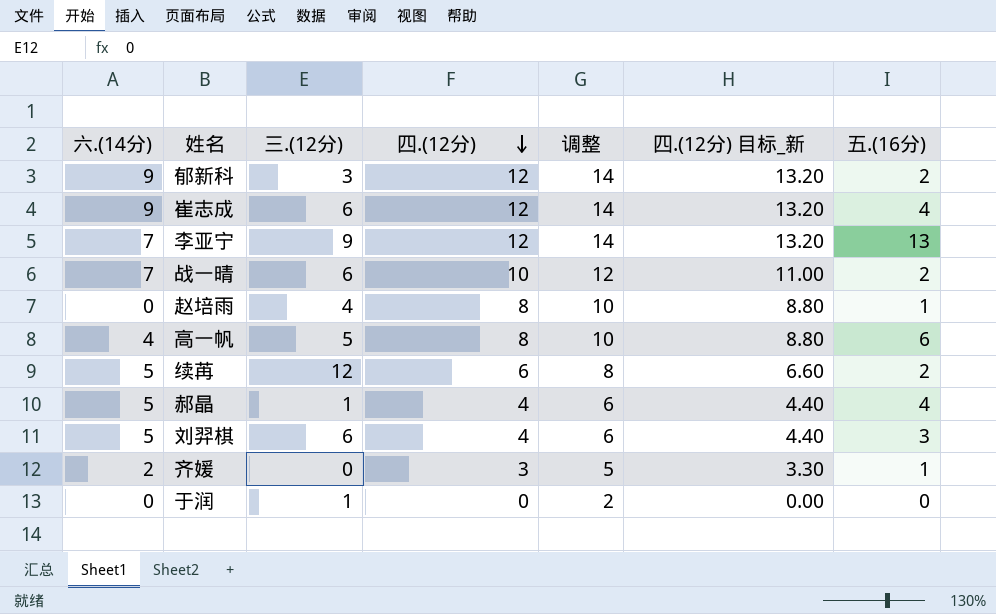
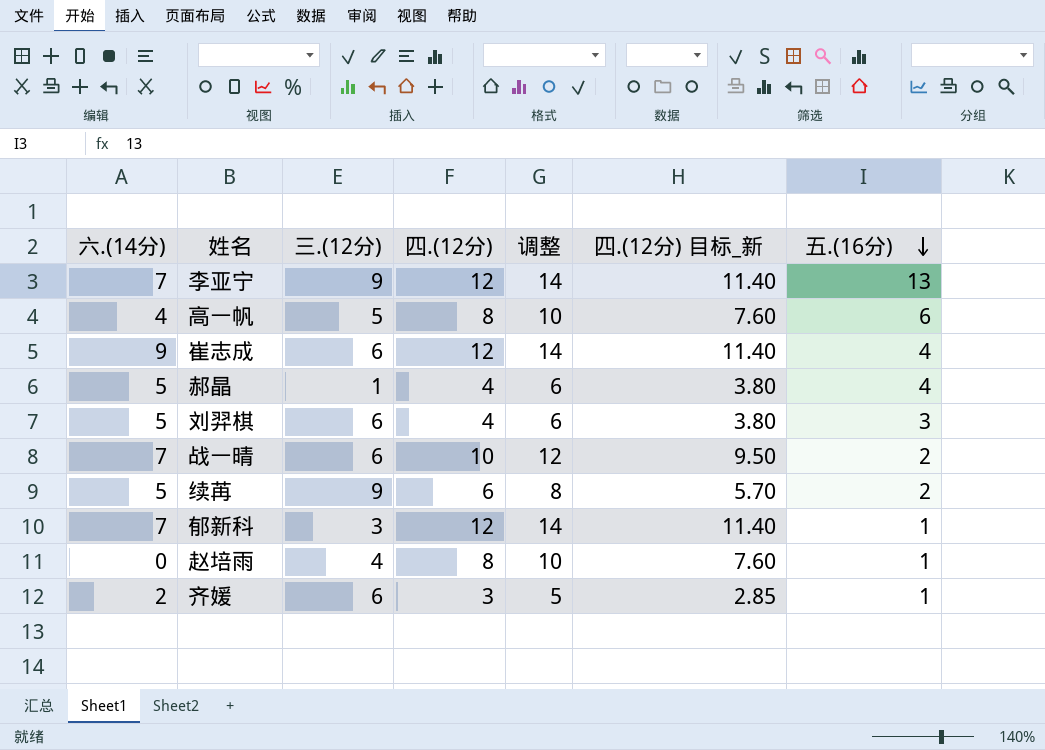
row order: 四.(12分) descending -> 五.(16分) descending
column 四.(12分) 目标_新 | formula: [四.(12分)] * 1.1 -> [四.(12分)] * 0.95
row 于润: 0 | 1 | 0 | 2 | 0.00 | 0 -> none
续苒 | 三.(12分): 12 -> 9
郁新科 | 六.(14分): 9 -> 7
郁新科 | 五.(16分): 2 -> 1
齐媛 | 三.(12分): 0 -> 6

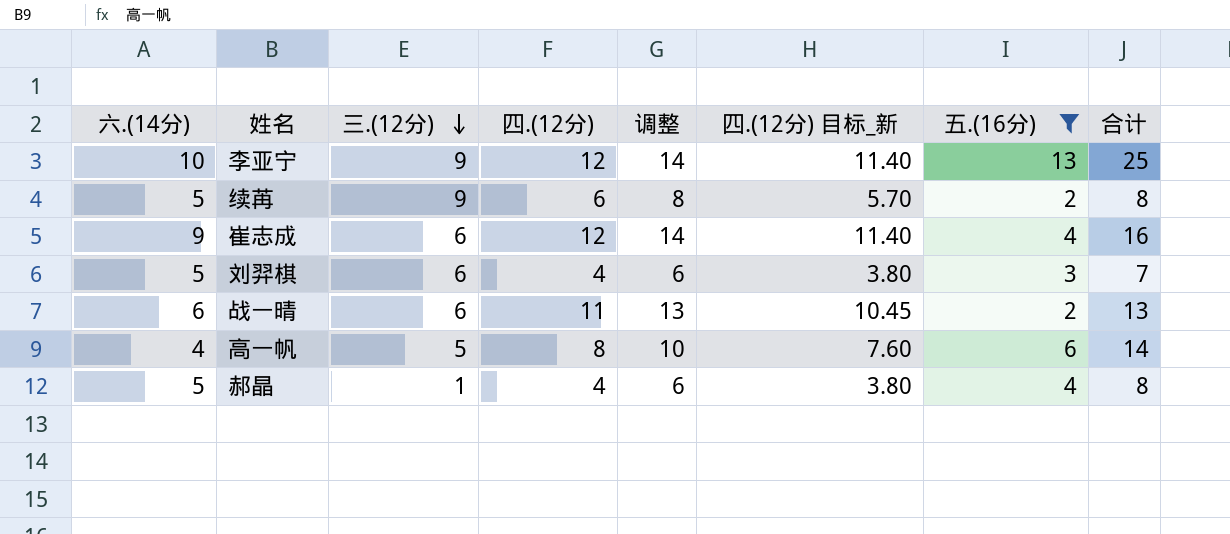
filter: none -> 五.(16分) != 1
row order: 五.(16分) descending -> 三.(12分) descending
column 合计 | formula: none -> [四.(12分)] + [五.(16分)]
李亚宁 | 六.(14分): 7 -> 10
战一晴 | 六.(14分): 7 -> 6
战一晴 | 四.(12分): 10 -> 11
战一晴 | 调整: 12 -> 13
战一晴 | 四.(12分) 目标_新: 9.50 -> 10.45

